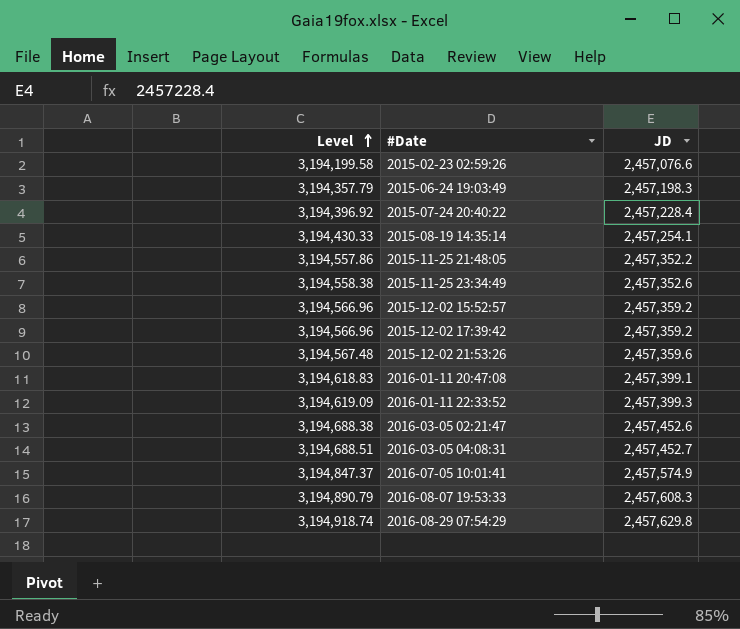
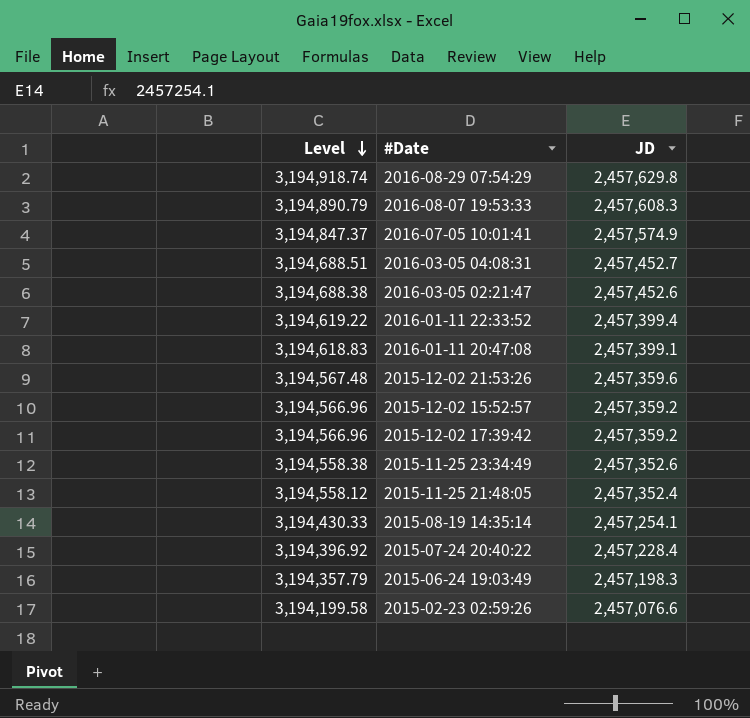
row order: Level ascending -> Level descending
2016-01-11 22:33:52 | Level: 3,194,619.09 -> 3,194,619.22
2016-01-11 22:33:52 | JD: 2,457,399.3 -> 2,457,399.4
2015-11-25 21:48:05 | Level: 3,194,557.86 -> 3,194,558.12
2015-11-25 21:48:05 | JD: 2,457,352.2 -> 2,457,352.4

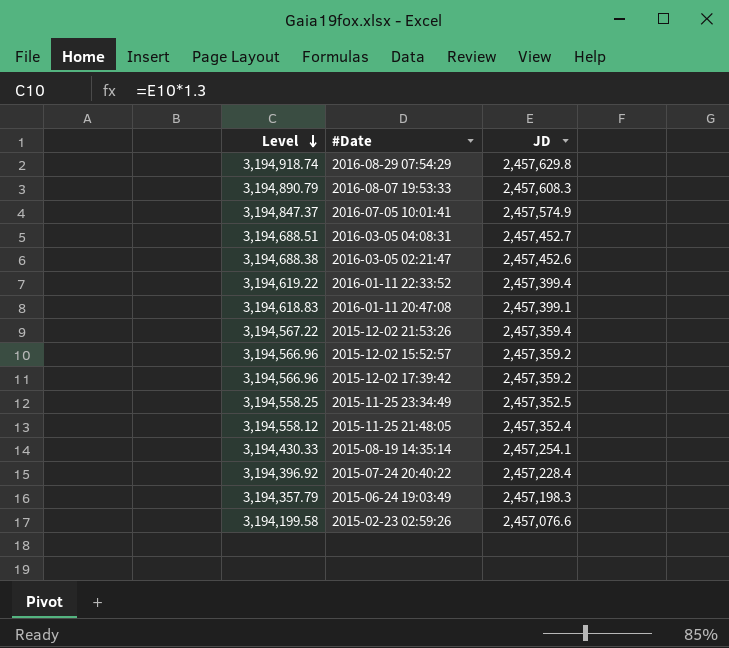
2015-12-02 21:53:26 | Level: 3,194,567.48 -> 3,194,567.22
2015-12-02 21:53:26 | JD: 2,457,359.6 -> 2,457,359.4
2015-11-25 23:34:49 | Level: 3,194,558.38 -> 3,194,558.25
2015-11-25 23:34:49 | JD: 2,457,352.6 -> 2,457,352.5

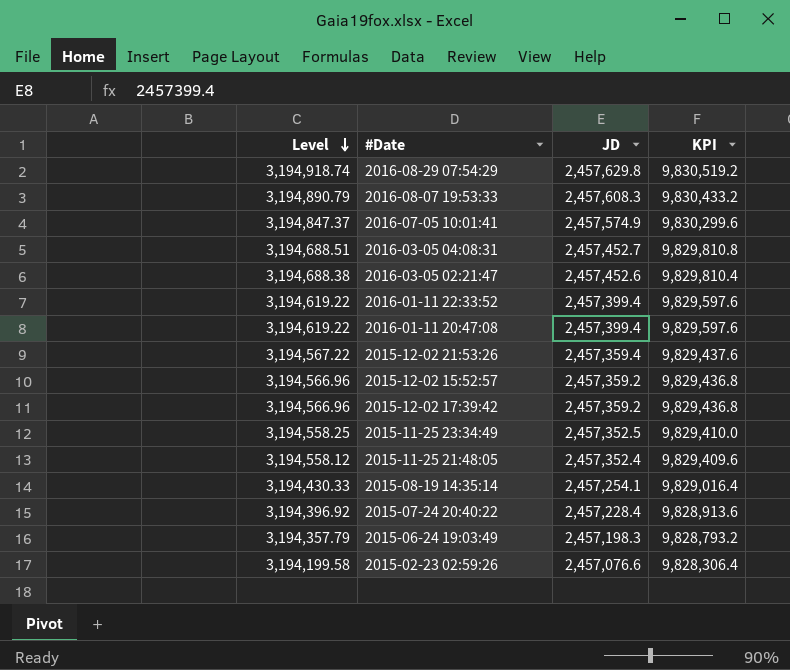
column KPI | formula: none -> [JD] * 4
2016-01-11 20:47:08 | Level: 3,194,618.83 -> 3,194,619.22
2016-01-11 20:47:08 | JD: 2,457,399.1 -> 2,457,399.4

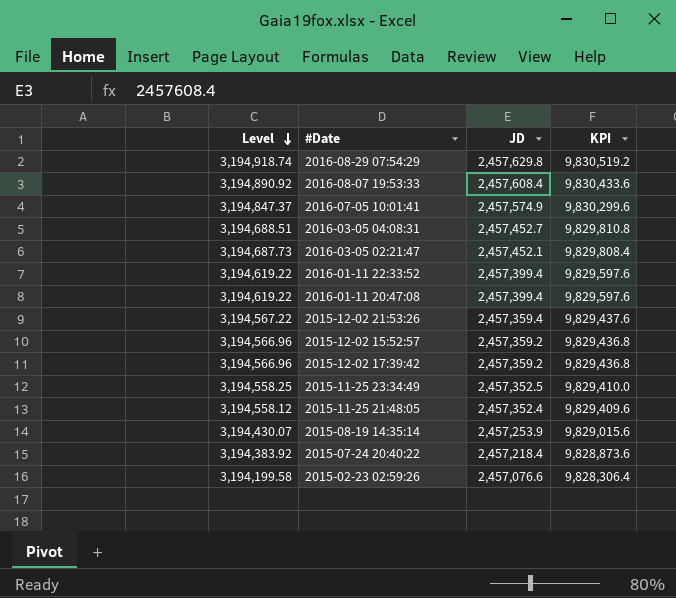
row 2015-06-24 19:03:49: 3,194,357.79 | 2,457,198.3 | 9,828,793.2 -> none
2016-08-07 19:53:33 | Level: 3,194,890.79 -> 3,194,890.92
2016-08-07 19:53:33 | JD: 2,457,608.3 -> 2,457,608.4
2016-08-07 19:53:33 | KPI: 9,830,433.2 -> 9,830,433.6
2016-03-05 02:21:47 | Level: 3,194,688.38 -> 3,194,687.73
2016-03-05 02:21:47 | JD: 2,457,452.6 -> 2,457,452.1
2016-03-05 02:21:47 | KPI: 9,829,810.4 -> 9,829,808.4
2015-08-19 14:35:14 | Level: 3,194,430.33 -> 3,194,430.07
2015-08-19 14:35:14 | JD: 2,457,254.1 -> 2,457,253.9
2015-08-19 14:35:14 | KPI: 9,829,016.4 -> 9,829,015.6
2015-07-24 20:40:22 | Level: 3,194,396.92 -> 3,194,383.92
2015-07-24 20:40:22 | JD: 2,457,228.4 -> 2,457,218.4
2015-07-24 20:40:22 | KPI: 9,828,913.6 -> 9,828,873.6

